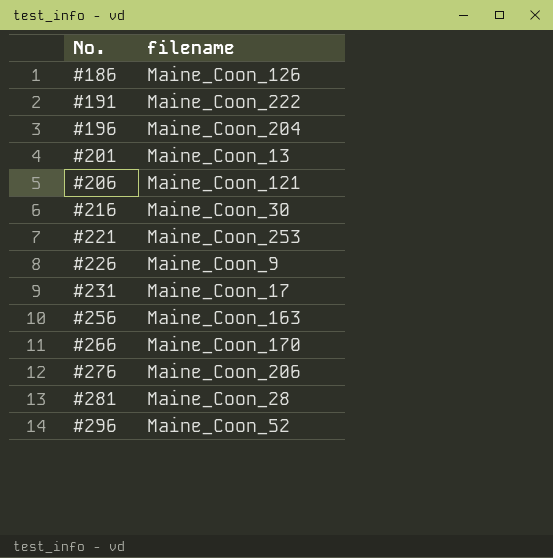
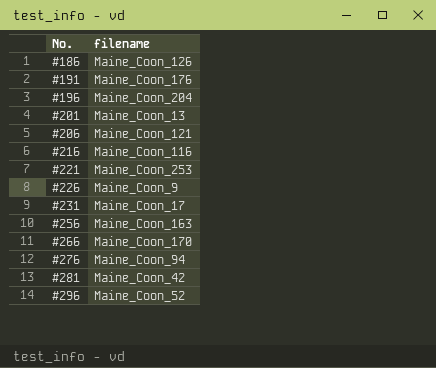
#191 | filename: Maine_Coon_222 -> Maine_Coon_176
#216 | filename: Maine_Coon_30 -> Maine_Coon_116
#276 | filename: Maine_Coon_206 -> Maine_Coon_94
#281 | filename: Maine_Coon_28 -> Maine_Coon_42

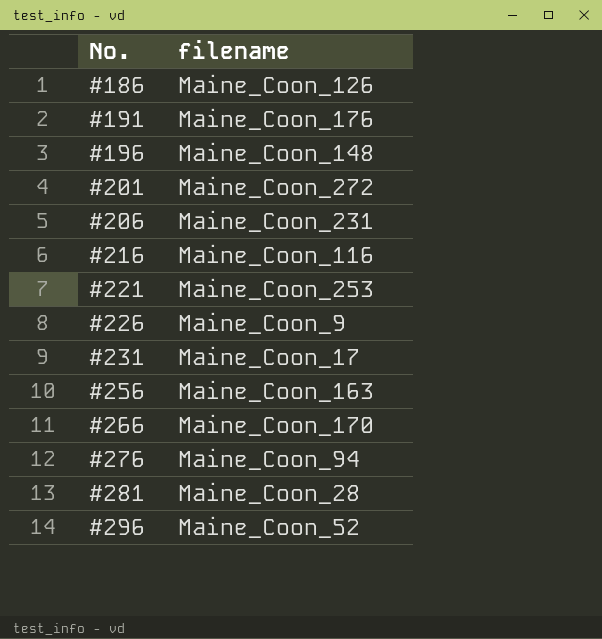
#196 | filename: Maine_Coon_204 -> Maine_Coon_148
#201 | filename: Maine_Coon_13 -> Maine_Coon_272
#206 | filename: Maine_Coon_121 -> Maine_Coon_231
#281 | filename: Maine_Coon_42 -> Maine_Coon_28

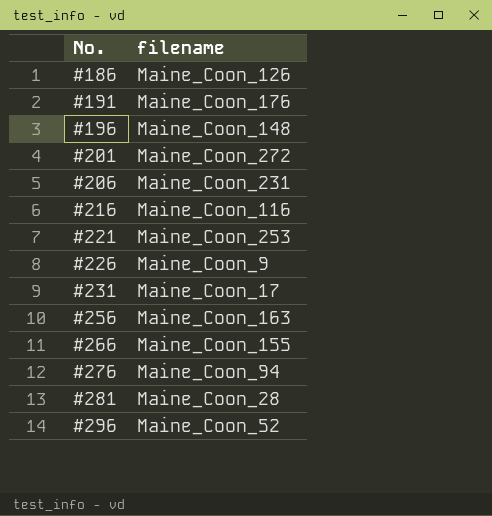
#266 | filename: Maine_Coon_170 -> Maine_Coon_155

